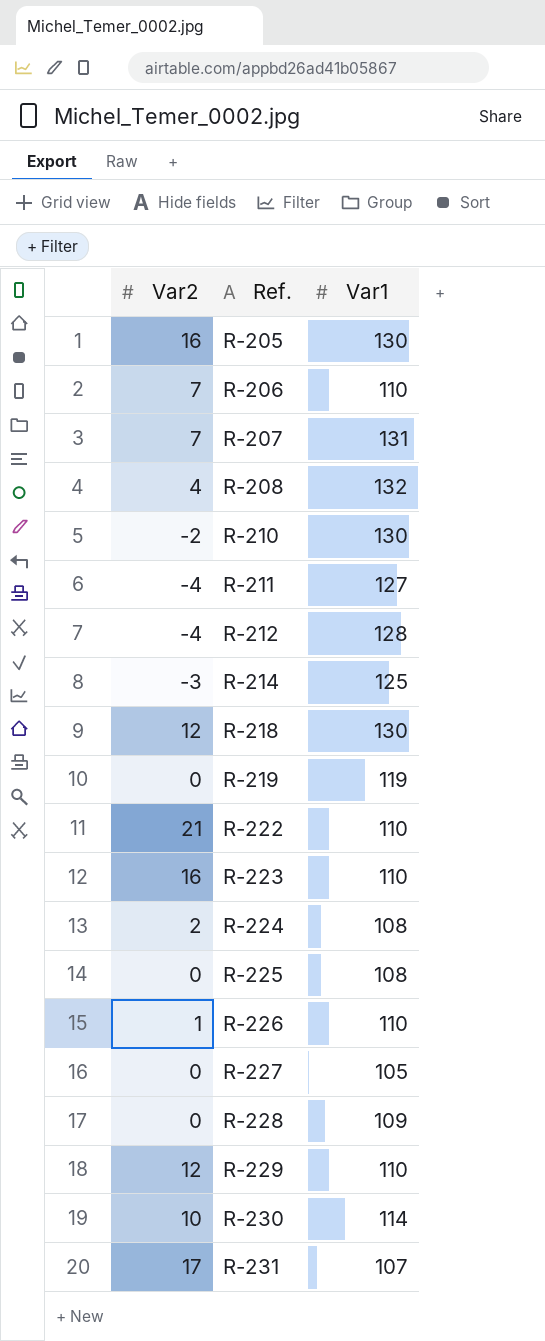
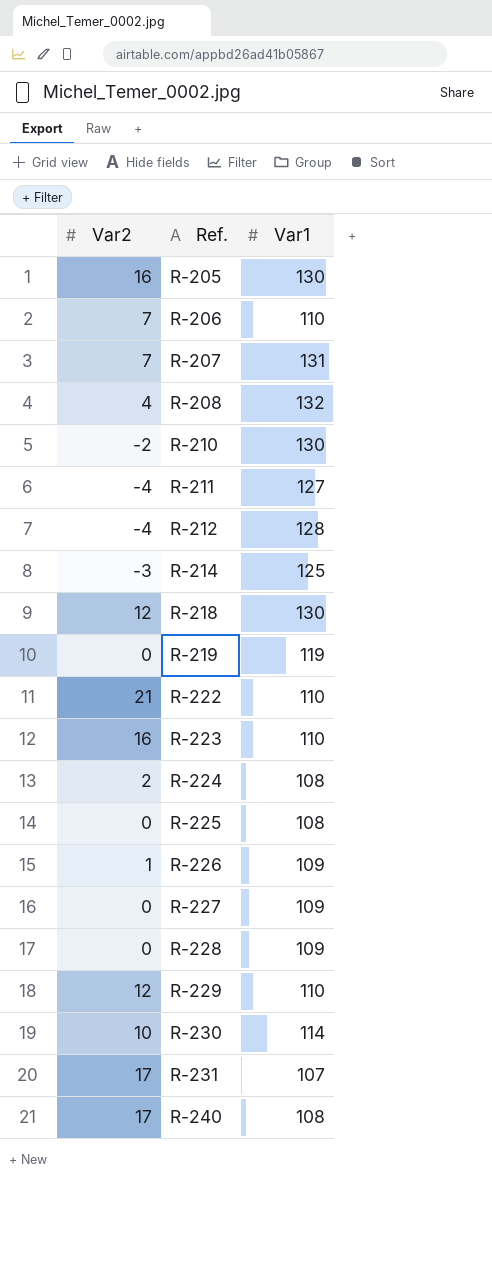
R-226 | Var1: 110 -> 109
R-227 | Var1: 105 -> 109
row R-240: none -> 17 | 108

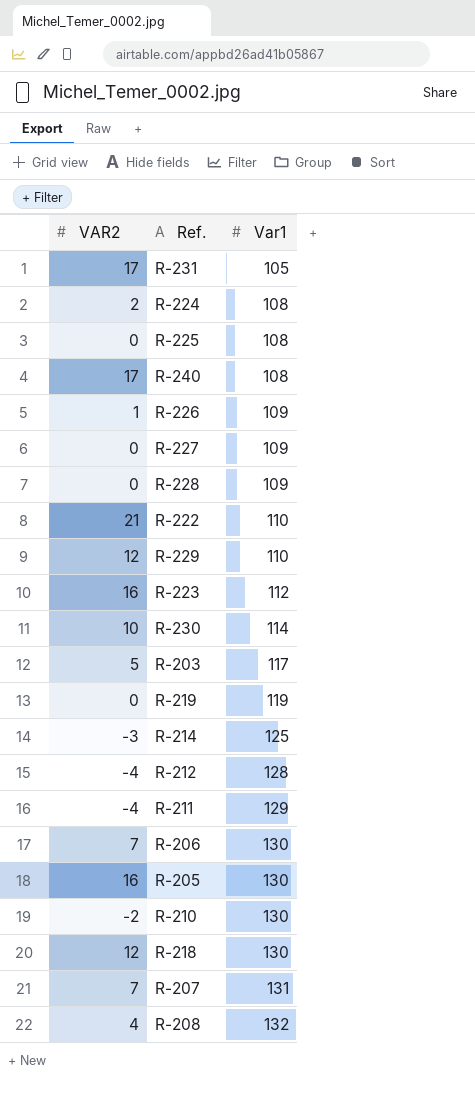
row order: Ref. ascending -> Var1 ascending
column name: Var2 -> VAR2
R-231 | Var1: 107 -> 105
R-223 | Var1: 110 -> 112
row R-203: none -> 5 | 117
R-211 | Var1: 127 -> 129
R-206 | Var1: 110 -> 130

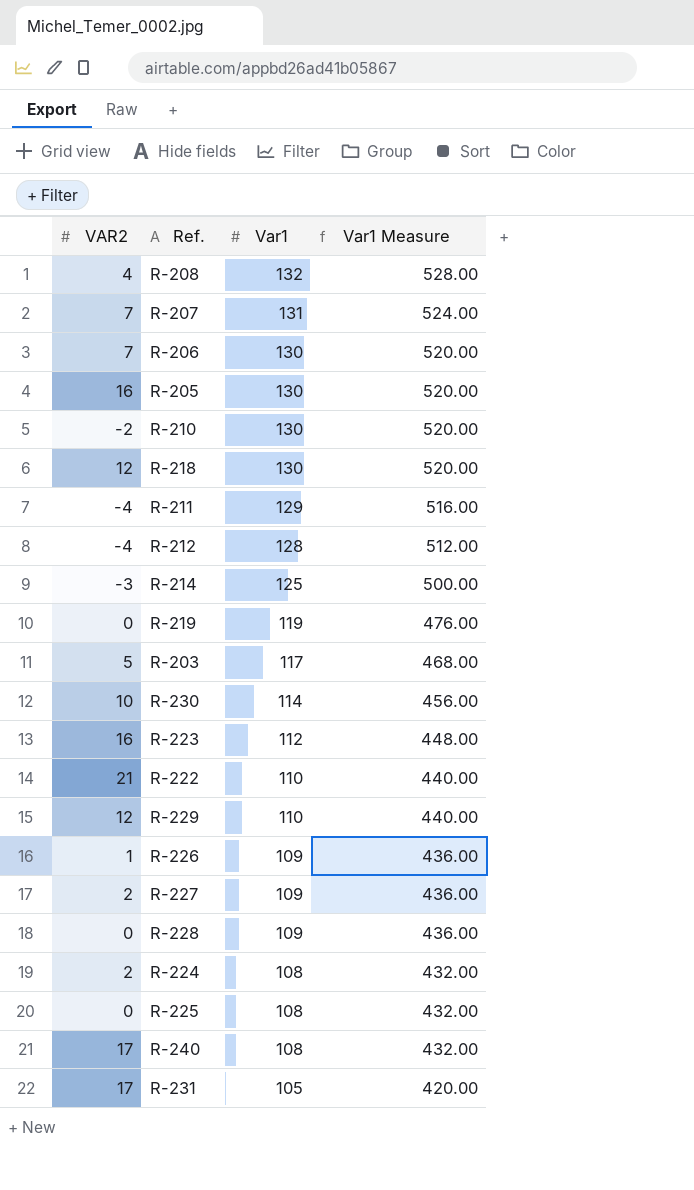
row order: Var1 ascending -> Var1 descending
column Var1 Measure | formula: none -> [Var1] * 4
R-227 | VAR2: 0 -> 2

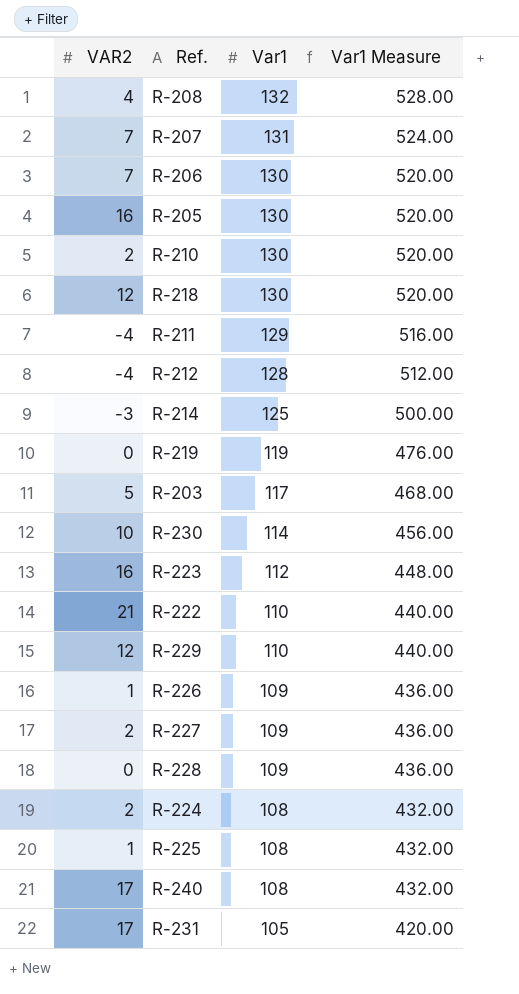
R-210 | VAR2: -2 -> 2
R-225 | VAR2: 0 -> 1

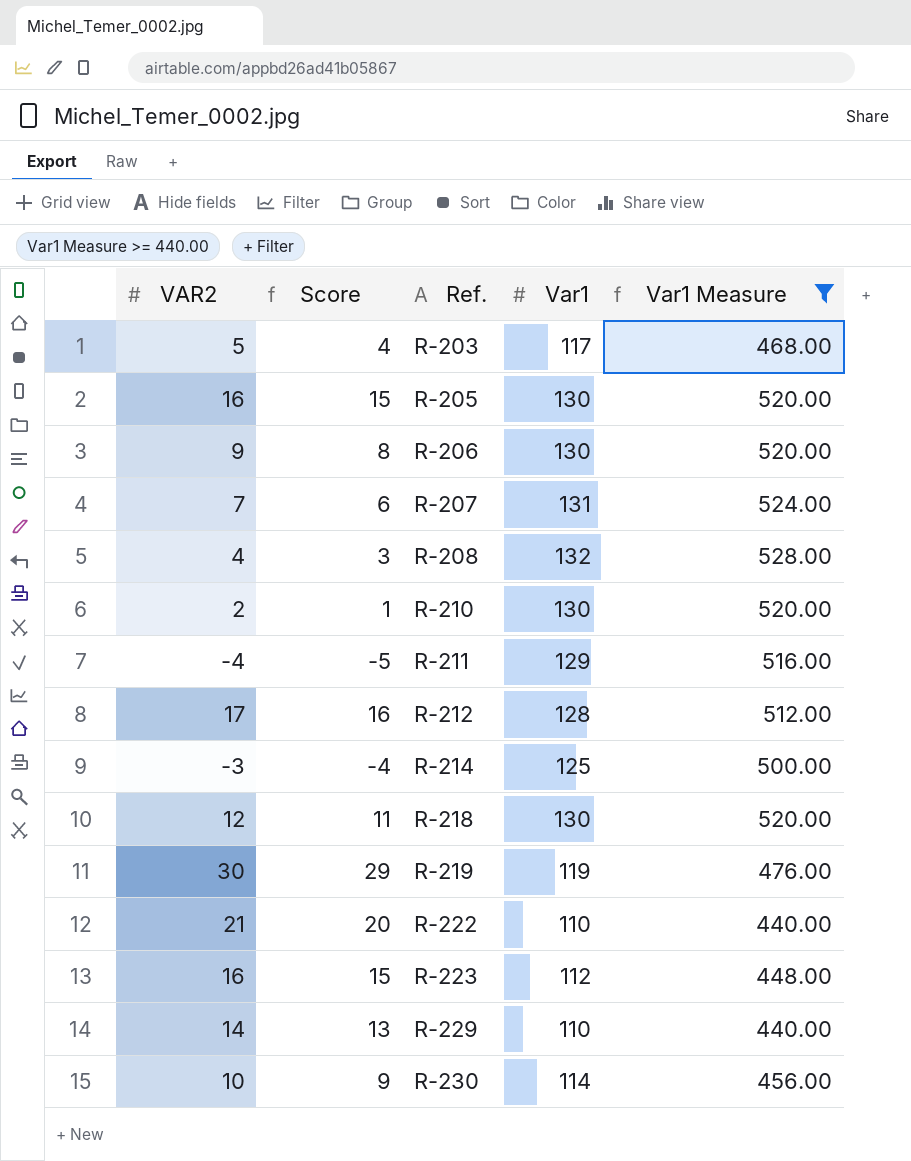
filter: none -> Var1 Measure >= 440.00
row order: Var1 descending -> Ref. ascending
column Score | formula: none -> [VAR2] - 1
R-206 | VAR2: 7 -> 9
R-212 | VAR2: -4 -> 17
R-219 | VAR2: 0 -> 30
R-229 | VAR2: 12 -> 14

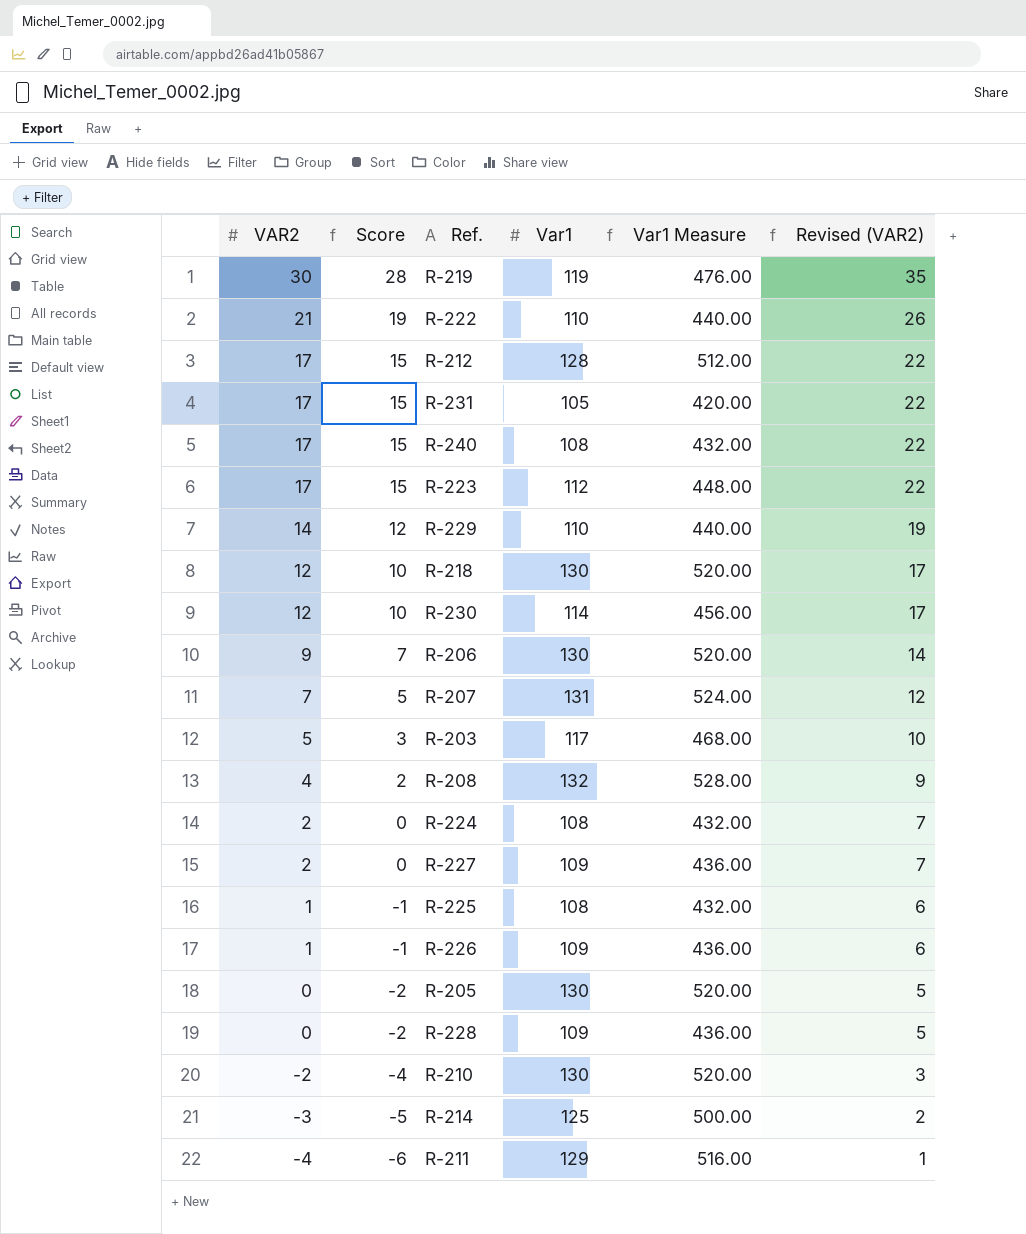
filter: Var1 Measure >= 440.00 -> none
row order: Ref. ascending -> VAR2 descending
column Score | formula: [VAR2] - 1 -> [VAR2] - 2
column Revised (VAR2) | formula: none -> [VAR2] + 5
R-223 | VAR2: 16 -> 17
R-230 | VAR2: 10 -> 12
R-205 | VAR2: 16 -> 0
R-210 | VAR2: 2 -> -2

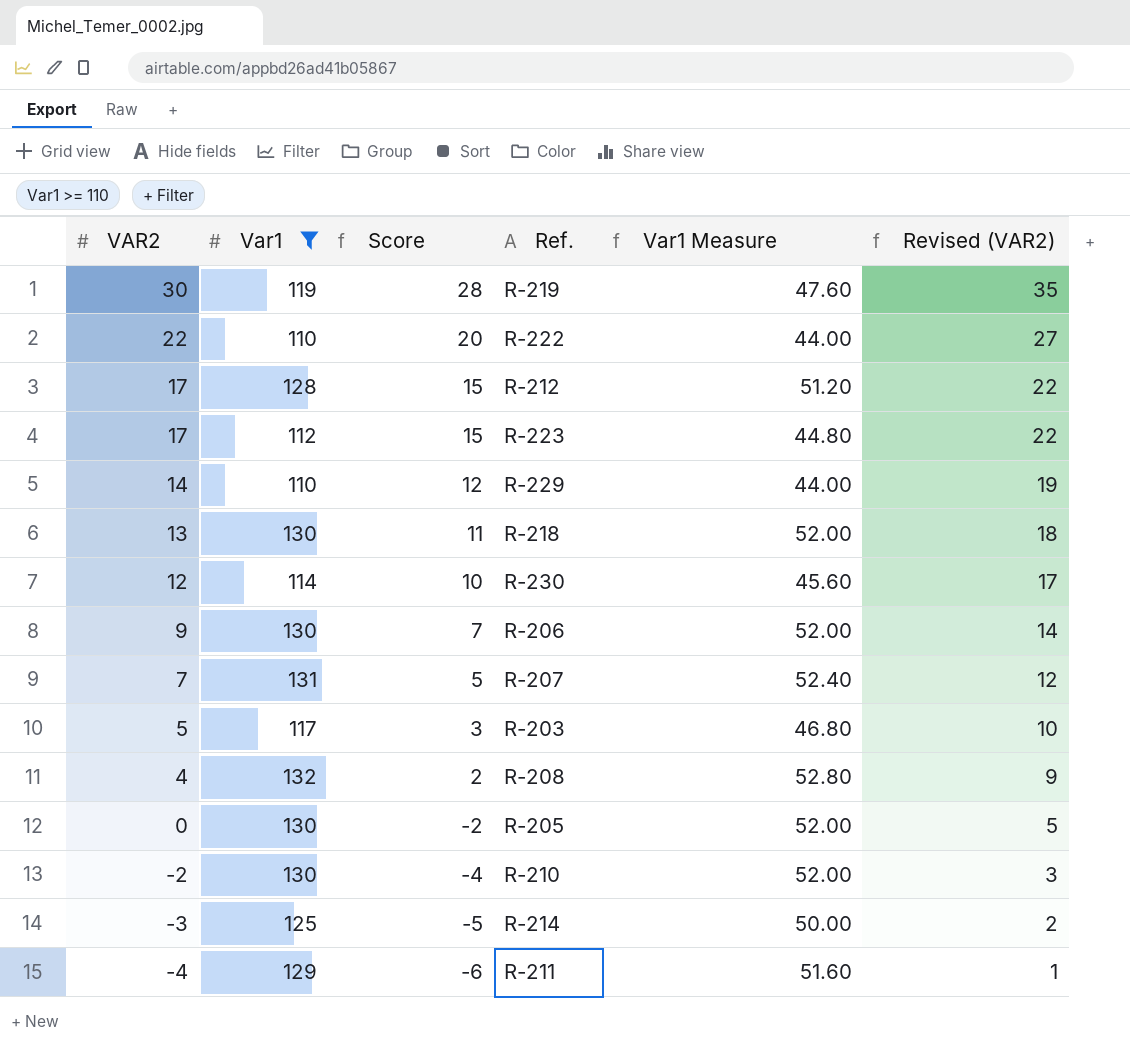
filter: none -> Var1 >= 110
column Var1 | position: 4 -> 2
column Var1 Measure | formula: [Var1] * 4 -> [Var1] * 0.4
R-222 | VAR2: 21 -> 22
R-222 | Score: 19 -> 20
R-222 | Revised (VAR2): 26 -> 27
R-218 | VAR2: 12 -> 13
R-218 | Score: 10 -> 11
R-218 | Revised (VAR2): 17 -> 18

